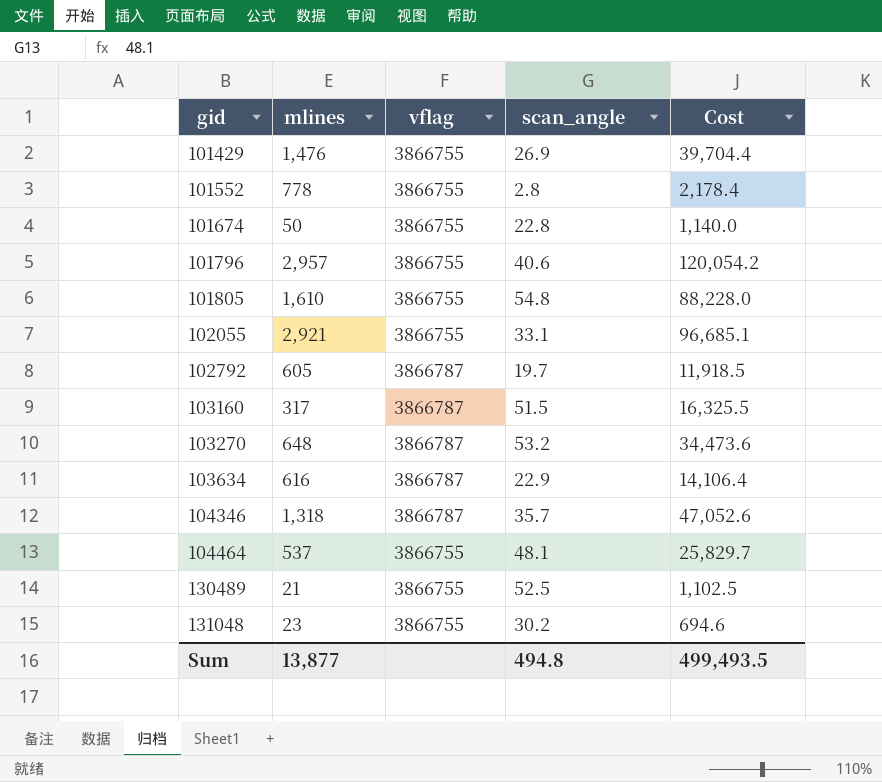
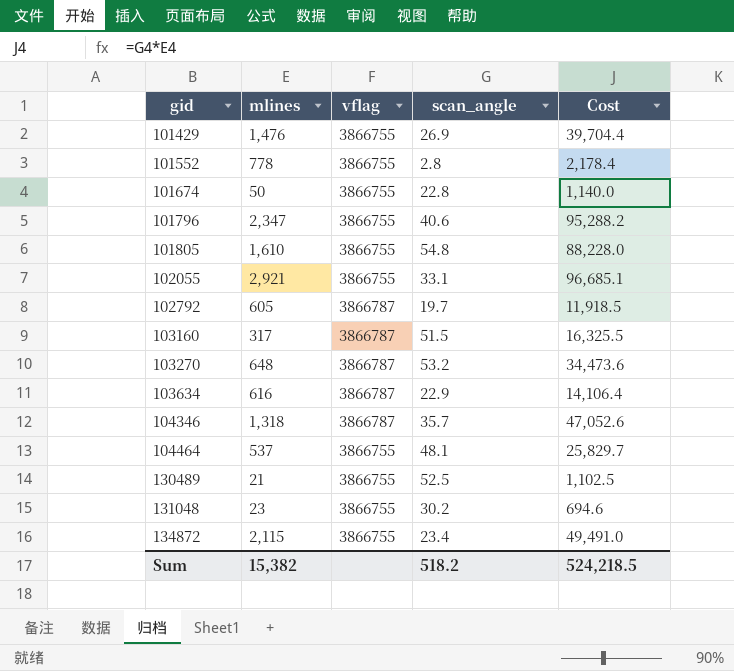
101796 | mlines: 2,957 -> 2,347
101796 | Cost: 120,054.2 -> 95,288.2
row 134872: none -> 2,115 | 3866755 | 23.4 | 49,491.0
Sum | mlines: 13,877 -> 15,382
Sum | scan_angle: 494.8 -> 518.2
Sum | Cost: 499,493.5 -> 524,218.5

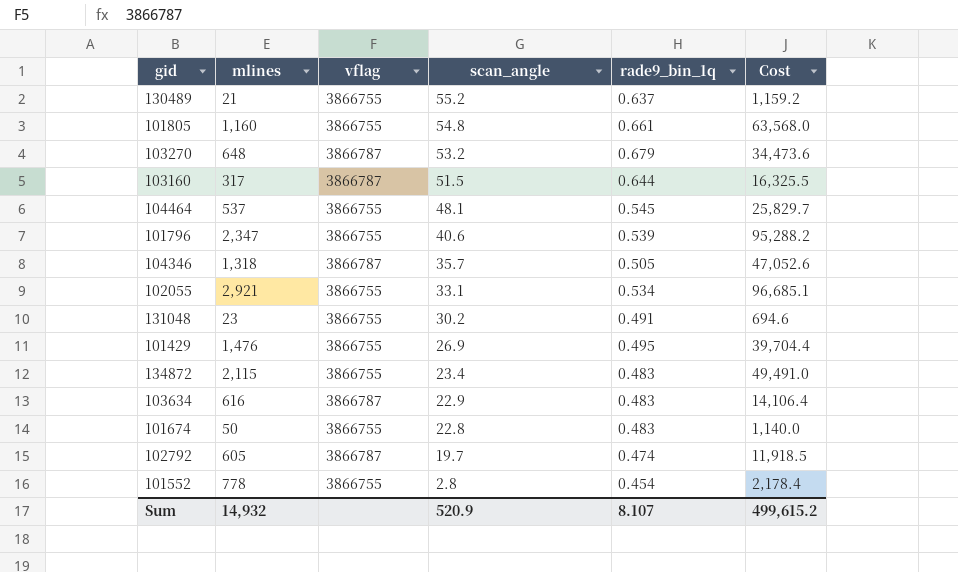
row order: gid ascending -> scan_angle descending
column rade9_bin_1q | position: none -> 5
130489 | scan_angle: 52.5 -> 55.2
130489 | Cost: 1,102.5 -> 1,159.2
101805 | mlines: 1,610 -> 1,160
101805 | Cost: 88,228.0 -> 63,568.0
Sum | mlines: 15,382 -> 14,932
Sum | scan_angle: 518.2 -> 520.9
Sum | Cost: 524,218.5 -> 499,615.2

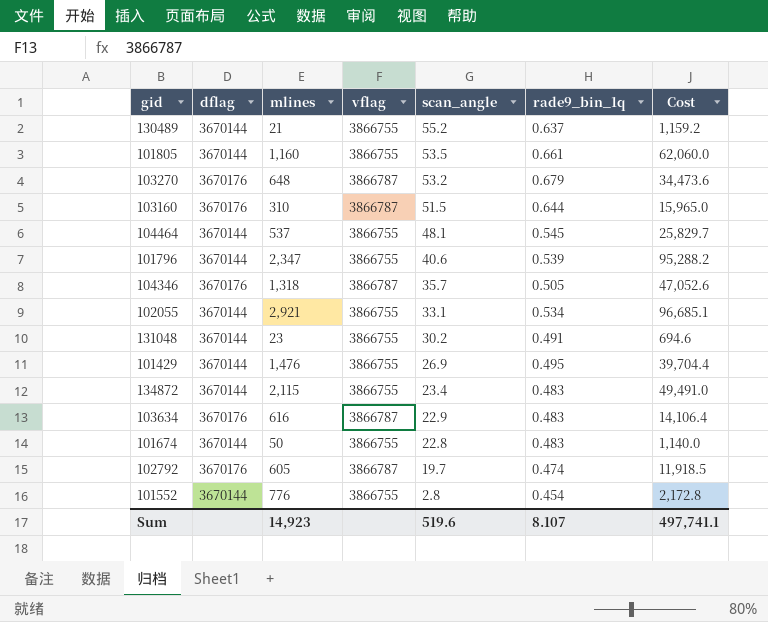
column dflag | position: none -> 2
101805 | scan_angle: 54.8 -> 53.5
101805 | Cost: 63,568.0 -> 62,060.0
103160 | mlines: 317 -> 310
103160 | Cost: 16,325.5 -> 15,965.0
101552 | mlines: 778 -> 776
101552 | Cost: 2,178.4 -> 2,172.8
Sum | mlines: 14,932 -> 14,923
Sum | scan_angle: 520.9 -> 519.6
Sum | Cost: 499,615.2 -> 497,741.1

